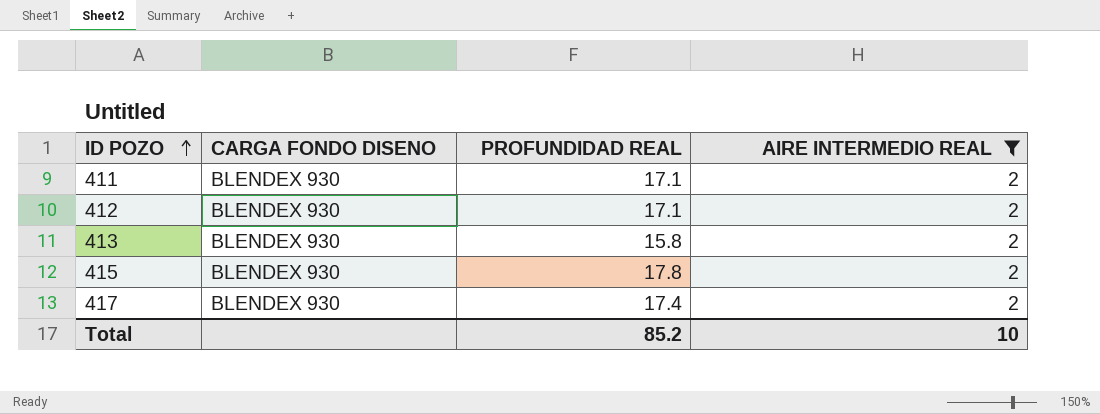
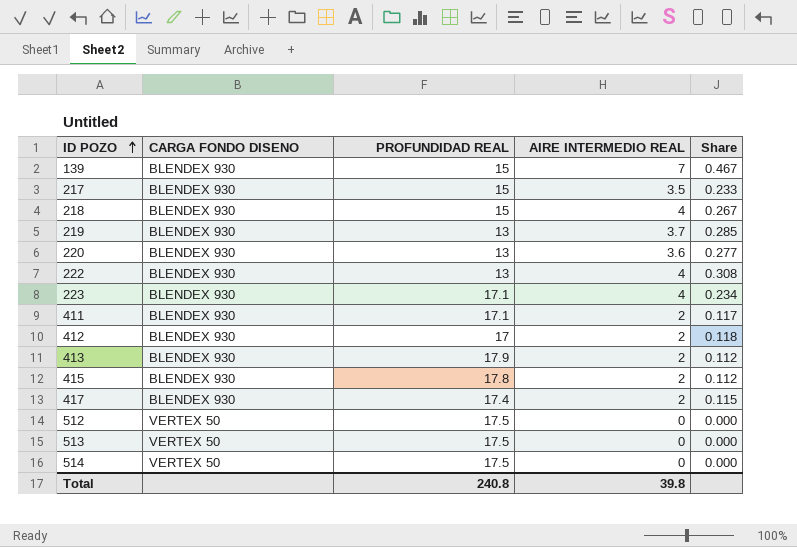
filter: AIRE INTERMEDIO REAL = 2 -> none
column Share | formula: none -> [AIRE INTERMEDIO REAL] / [PROFUNDIDAD REAL]
412 | PROFUNDIDAD REAL: 17.1 -> 17
413 | PROFUNDIDAD REAL: 15.8 -> 17.9
Total | PROFUNDIDAD REAL: 85.2 -> 240.8
Total | AIRE INTERMEDIO REAL: 10 -> 39.8

